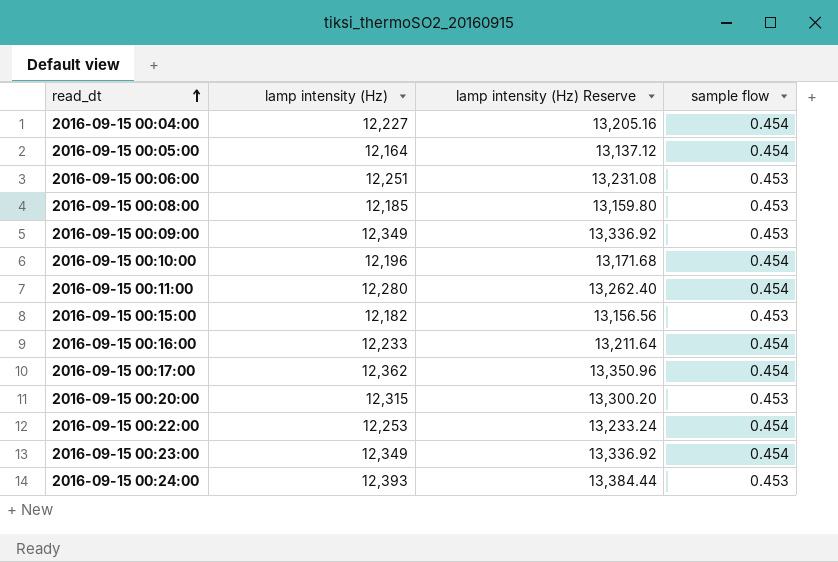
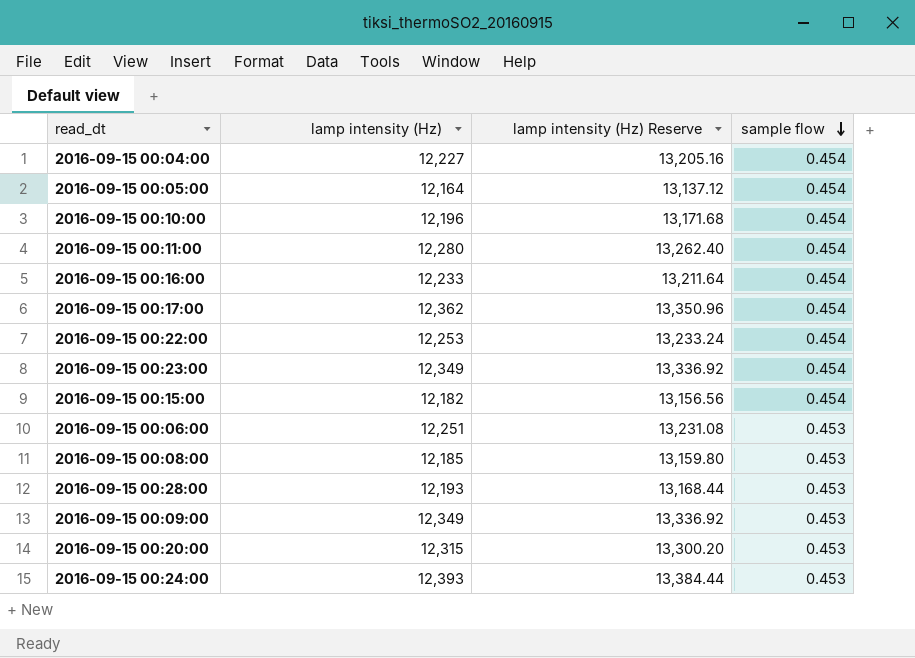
row order: read_dt ascending -> sample flow descending
2016-09-15 00:15:00 | sample flow: 0.453 -> 0.454
row 2016-09-15 00:28:00: none -> 12,193 | 13,168.44 | 0.453

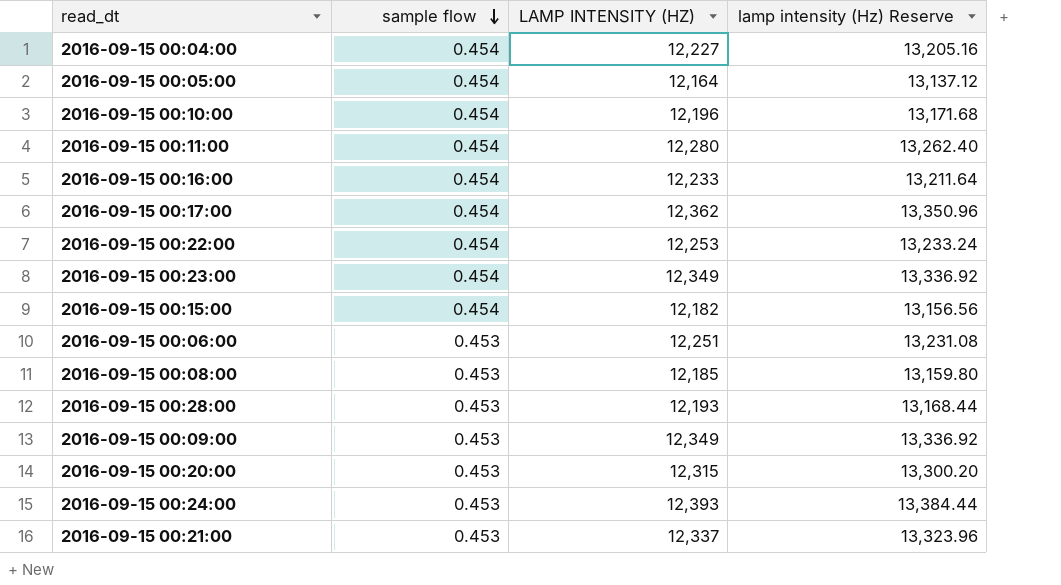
column sample flow | position: 4 -> 2
column name: lamp intensity (Hz) -> LAMP INTENSITY (HZ)
row 2016-09-15 00:21:00: none -> 0.453 | 12,337 | 13,323.96

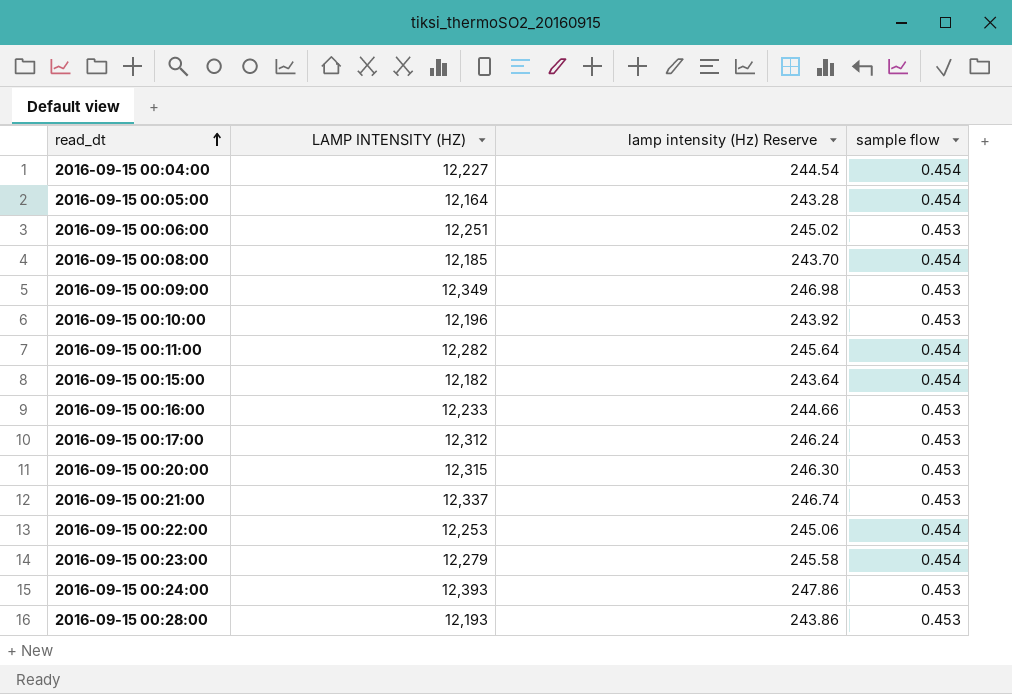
row order: sample flow descending -> read_dt ascending
column lamp intensity (Hz) Reserve | formula: [LAMP INTENSITY (HZ)] * 1.08 -> [LAMP INTENSITY (HZ)] * 0.02
column sample flow | position: 2 -> 4
2016-09-15 00:08:00 | sample flow: 0.453 -> 0.454
2016-09-15 00:10:00 | sample flow: 0.454 -> 0.453
2016-09-15 00:11:00 | LAMP INTENSITY (HZ): 12,280 -> 12,282
2016-09-15 00:16:00 | sample flow: 0.454 -> 0.453
2016-09-15 00:17:00 | LAMP INTENSITY (HZ): 12,362 -> 12,312
2016-09-15 00:17:00 | sample flow: 0.454 -> 0.453
2016-09-15 00:23:00 | LAMP INTENSITY (HZ): 12,349 -> 12,279

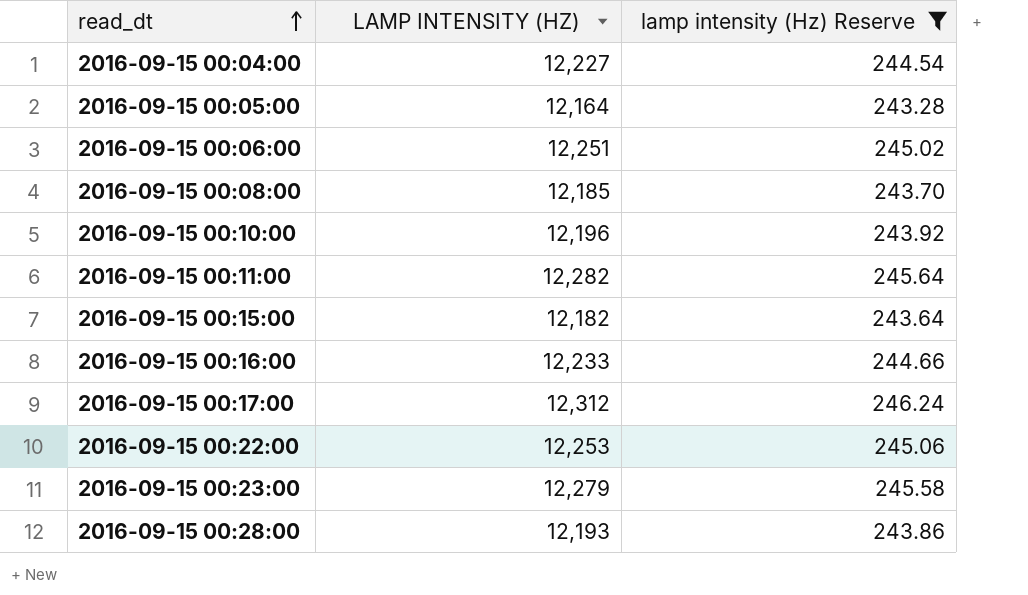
filter: none -> lamp intensity (Hz) Reserve <= 246.24
column sample flow | position: 4 -> none

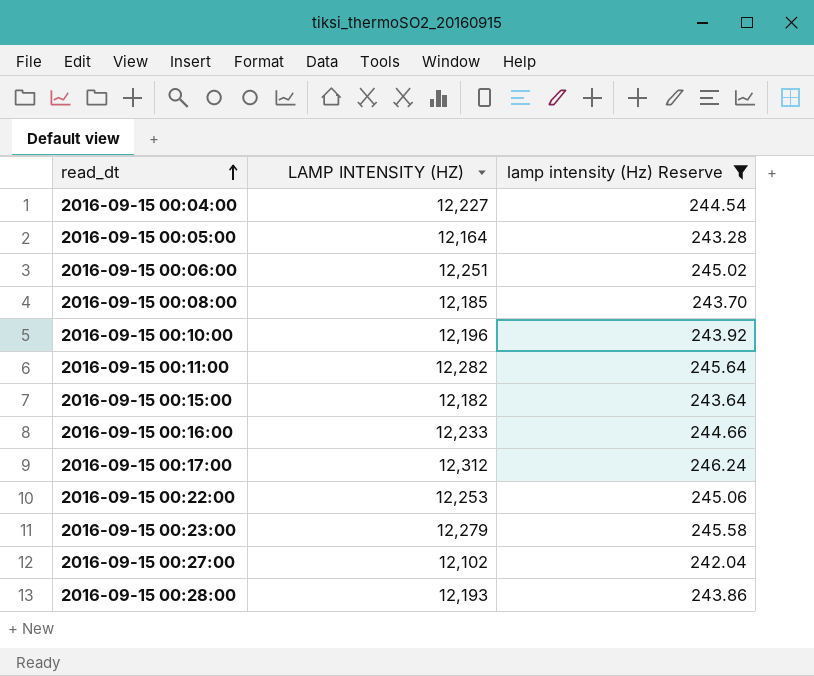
row 2016-09-15 00:27:00: none -> 12,102 | 242.04

